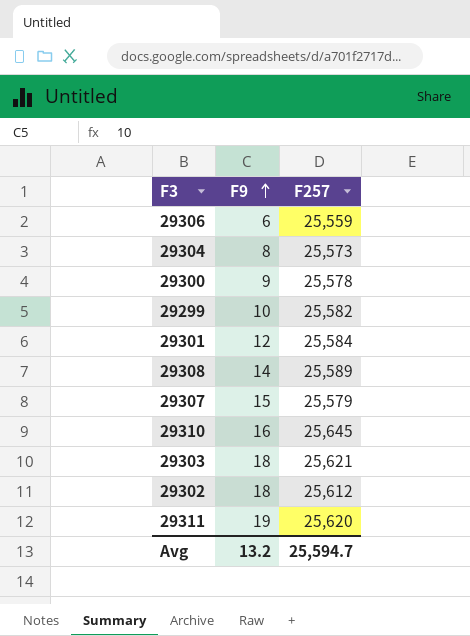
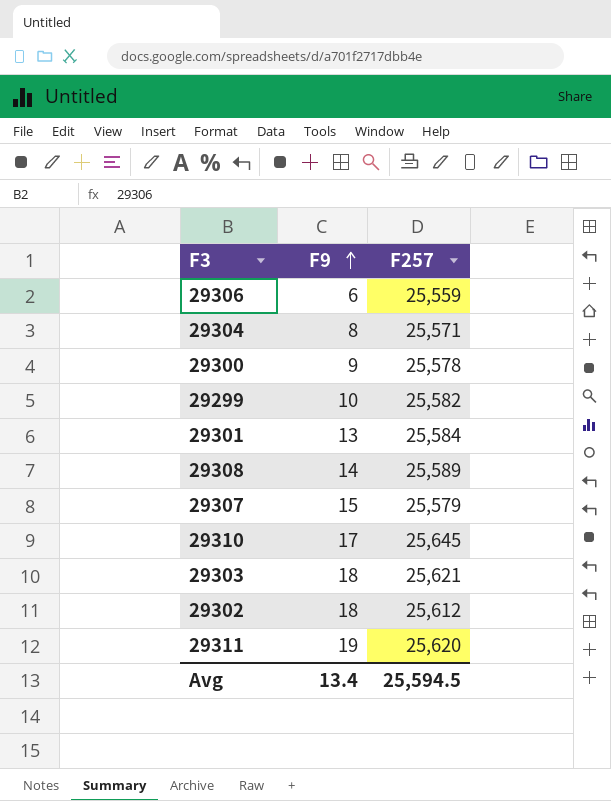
29304 | F257: 25,573 -> 25,571
29301 | F9: 12 -> 13
29310 | F9: 16 -> 17
Avg | F9: 13.2 -> 13.4
Avg | F257: 25,594.7 -> 25,594.5

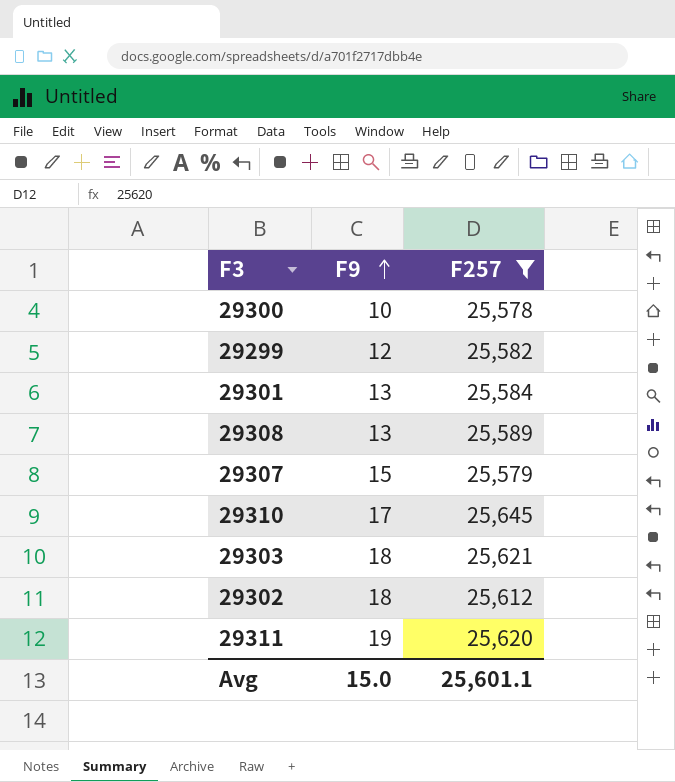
filter: none -> F257 >= 25,578
29300 | F9: 9 -> 10
29299 | F9: 10 -> 12
29308 | F9: 14 -> 13
Avg | F9: 13.4 -> 15.0
Avg | F257: 25,594.5 -> 25,601.1

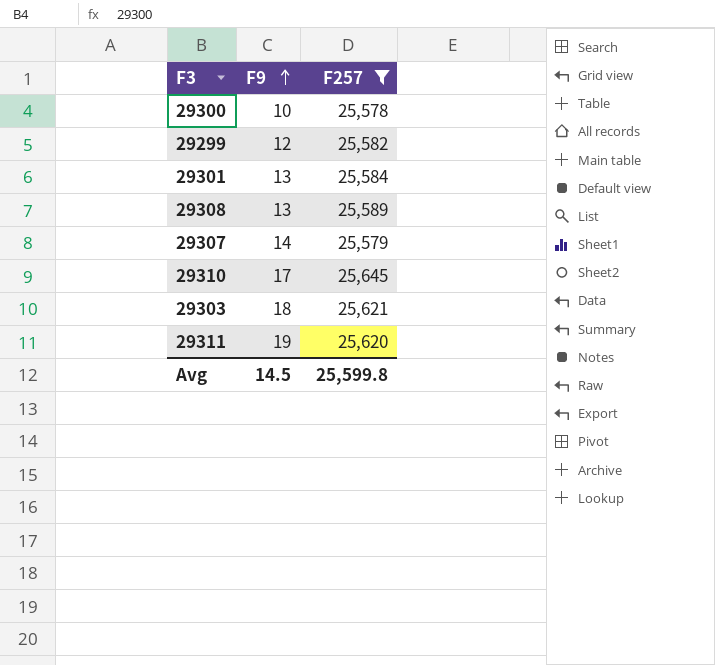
row 29302: 18 | 25,612 -> none
29307 | F9: 15 -> 14
Avg | F9: 15.0 -> 14.5
Avg | F257: 25,601.1 -> 25,599.8

